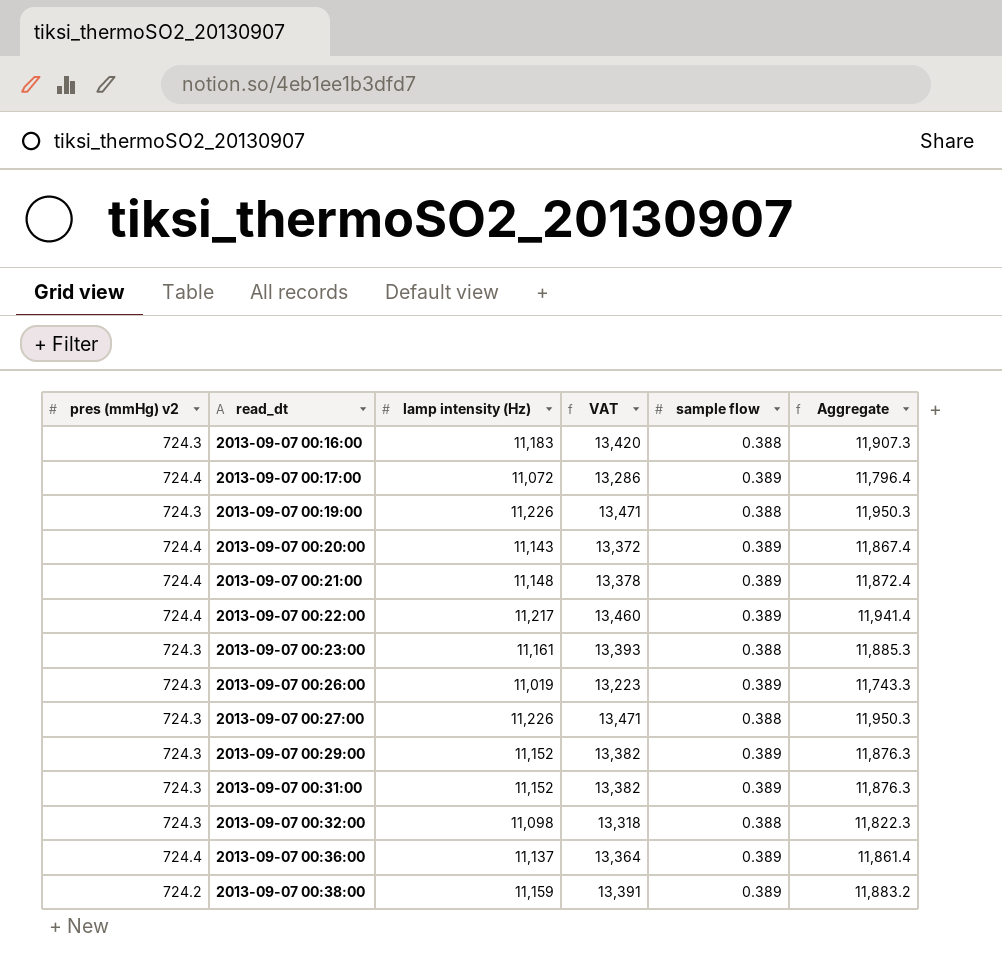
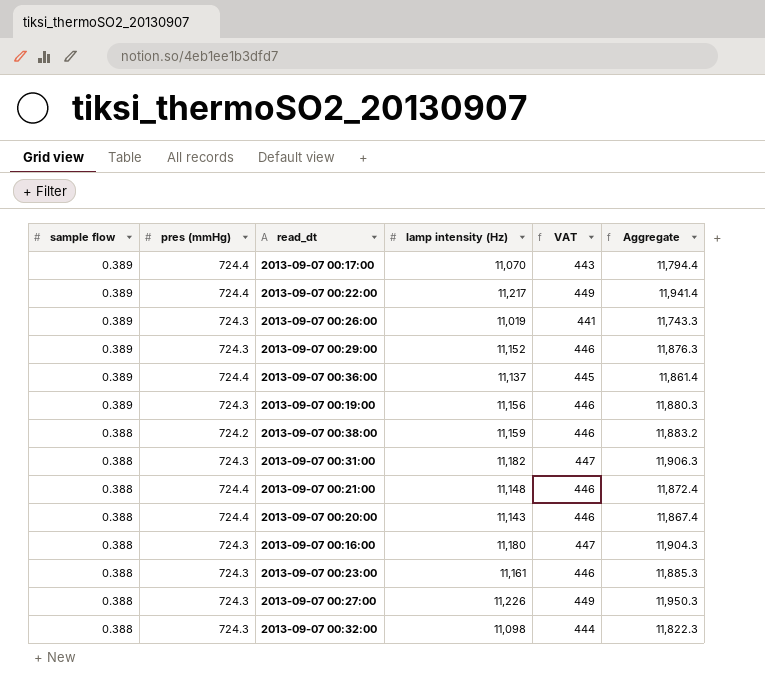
row order: read_dt ascending -> sample flow descending
column sample flow | position: 5 -> 1
column name: pres (mmHg) v2 -> pres (mmHg)
column VAT | formula: [lamp intensity (Hz)] * 1.2 -> [lamp intensity (Hz)] * 0.04
2013-09-07 00:17:00 | lamp intensity (Hz): 11,072 -> 11,070
2013-09-07 00:17:00 | Aggregate: 11,796.4 -> 11,794.4
2013-09-07 00:19:00 | sample flow: 0.388 -> 0.389
2013-09-07 00:19:00 | lamp intensity (Hz): 11,226 -> 11,156
2013-09-07 00:19:00 | Aggregate: 11,950.3 -> 11,880.3
2013-09-07 00:38:00 | sample flow: 0.389 -> 0.388
2013-09-07 00:31:00 | sample flow: 0.389 -> 0.388
2013-09-07 00:31:00 | lamp intensity (Hz): 11,152 -> 11,182
2013-09-07 00:31:00 | Aggregate: 11,876.3 -> 11,906.3
2013-09-07 00:21:00 | sample flow: 0.389 -> 0.388
2013-09-07 00:20:00 | sample flow: 0.389 -> 0.388
2013-09-07 00:16:00 | lamp intensity (Hz): 11,183 -> 11,180
2013-09-07 00:16:00 | Aggregate: 11,907.3 -> 11,904.3

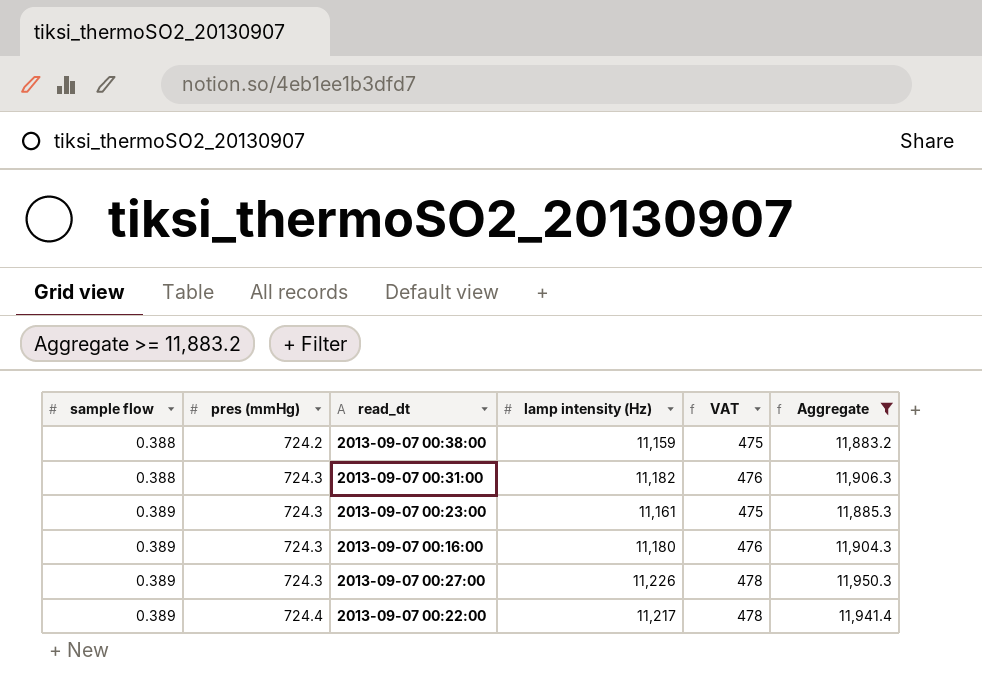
filter: none -> Aggregate >= 11,883.2
row order: sample flow descending -> sample flow ascending
column VAT | formula: [lamp intensity (Hz)] * 0.04 -> [Aggregate] * 0.04
2013-09-07 00:23:00 | sample flow: 0.388 -> 0.389
2013-09-07 00:16:00 | sample flow: 0.388 -> 0.389
2013-09-07 00:27:00 | sample flow: 0.388 -> 0.389

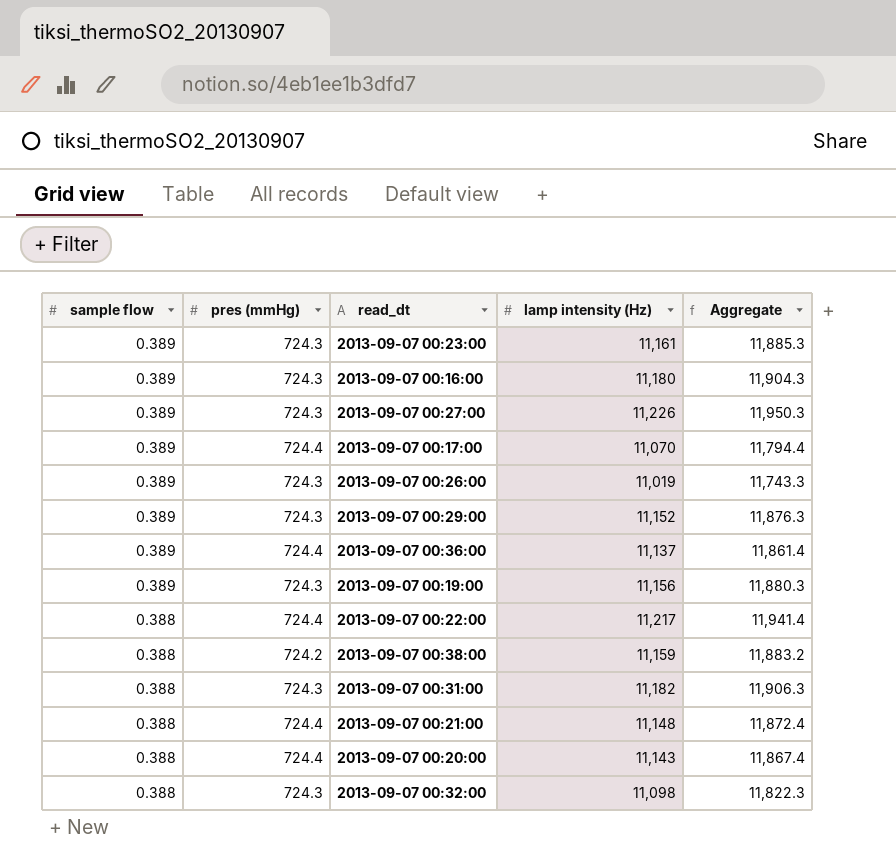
filter: Aggregate >= 11,883.2 -> none
row order: sample flow ascending -> sample flow descending
column VAT | formula: [Aggregate] * 0.04 -> none
2013-09-07 00:22:00 | sample flow: 0.389 -> 0.388

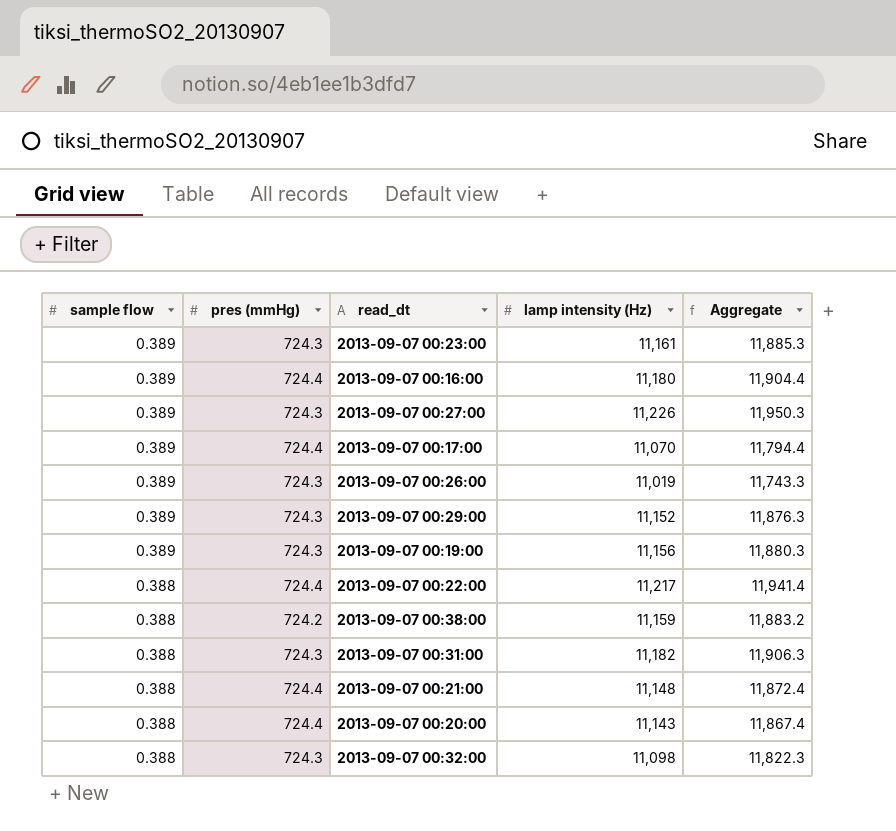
row 2013-09-07 00:36:00: 0.389 | 724.4 | 11,137 | 11,861.4 -> none
2013-09-07 00:16:00 | pres (mmHg): 724.3 -> 724.4
2013-09-07 00:16:00 | Aggregate: 11,904.3 -> 11,904.4

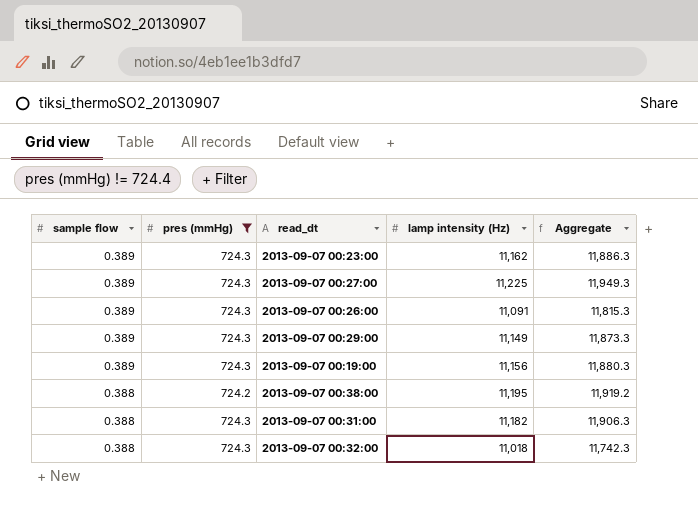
filter: none -> pres (mmHg) != 724.4
2013-09-07 00:23:00 | lamp intensity (Hz): 11,161 -> 11,162
2013-09-07 00:23:00 | Aggregate: 11,885.3 -> 11,886.3
2013-09-07 00:27:00 | lamp intensity (Hz): 11,226 -> 11,225
2013-09-07 00:27:00 | Aggregate: 11,950.3 -> 11,949.3
2013-09-07 00:26:00 | lamp intensity (Hz): 11,019 -> 11,091
2013-09-07 00:26:00 | Aggregate: 11,743.3 -> 11,815.3
2013-09-07 00:29:00 | lamp intensity (Hz): 11,152 -> 11,149
2013-09-07 00:29:00 | Aggregate: 11,876.3 -> 11,873.3
2013-09-07 00:38:00 | lamp intensity (Hz): 11,159 -> 11,195
2013-09-07 00:38:00 | Aggregate: 11,883.2 -> 11,919.2
2013-09-07 00:32:00 | lamp intensity (Hz): 11,098 -> 11,018
2013-09-07 00:32:00 | Aggregate: 11,822.3 -> 11,742.3

